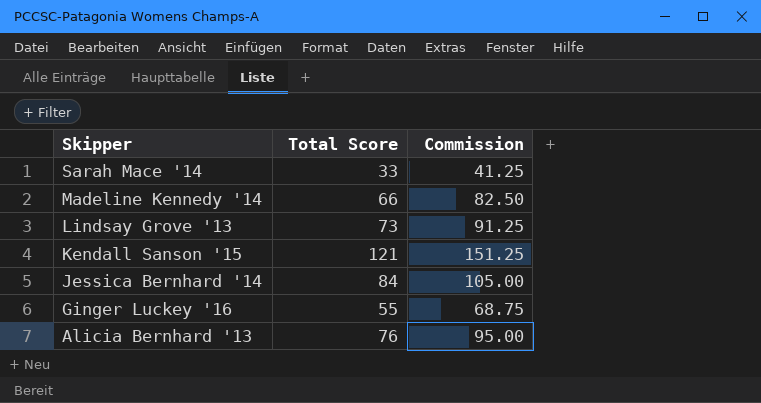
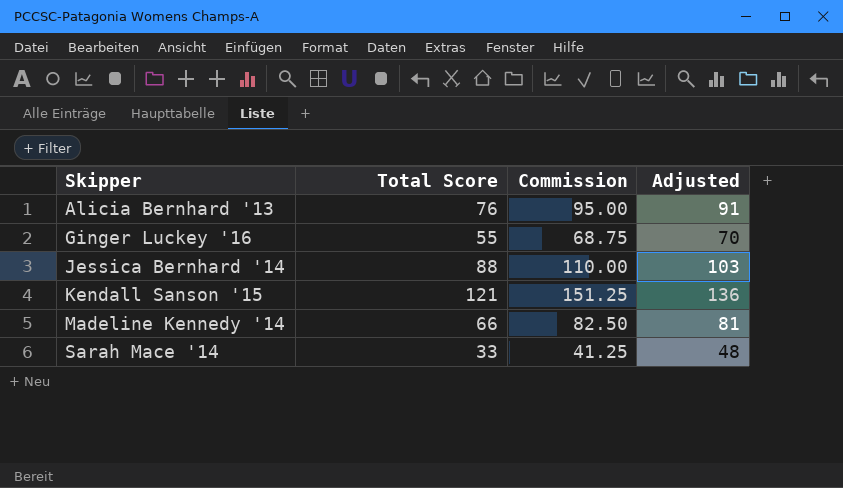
row order: Skipper descending -> Skipper ascending
column Adjusted | formula: none -> [Total Score] + 15
row Lindsay Grove '13: 73 | 91.25 -> none
Jessica Bernhard '14 | Total Score: 84 -> 88
Jessica Bernhard '14 | Commission: 105.00 -> 110.00

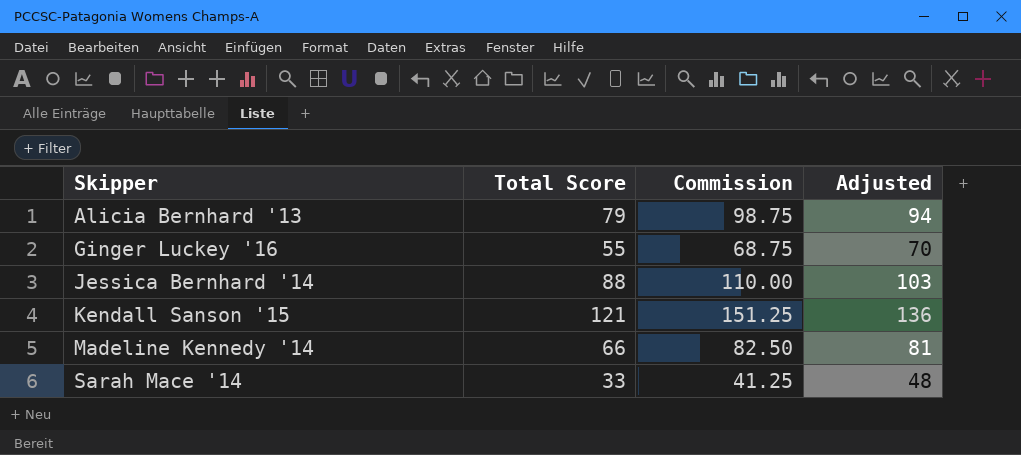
Alicia Bernhard '13 | Total Score: 76 -> 79
Alicia Bernhard '13 | Commission: 95.00 -> 98.75
Alicia Bernhard '13 | Adjusted: 91 -> 94

